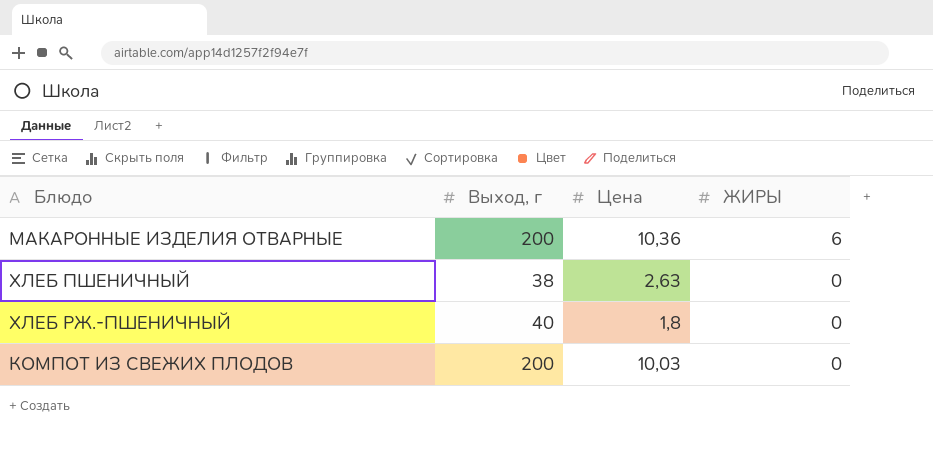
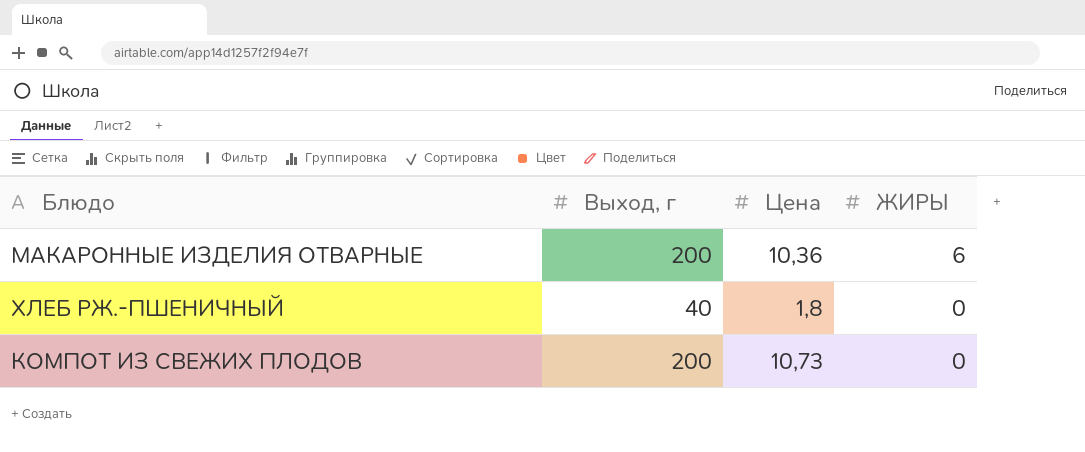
row ХЛЕБ ПШЕНИЧНЫЙ: 38 | 2,63 | 0 -> none
КОМПОТ ИЗ СВЕЖИХ ПЛОДОВ | Цена: 10,03 -> 10,73

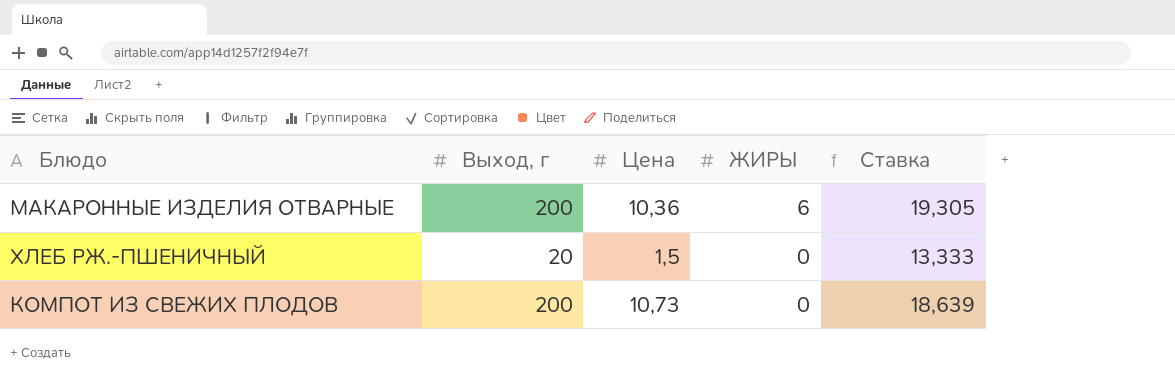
column Ставка | formula: none -> [Выход, г] / [Цена]
ХЛЕБ РЖ.-ПШЕНИЧНЫЙ | Выход, г: 40 -> 20
ХЛЕБ РЖ.-ПШЕНИЧНЫЙ | Цена: 1,8 -> 1,5

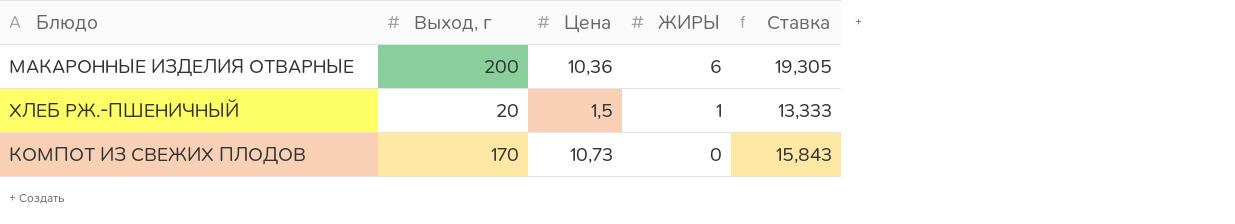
ХЛЕБ РЖ.-ПШЕНИЧНЫЙ | ЖИРЫ: 0 -> 1
КОМПОТ ИЗ СВЕЖИХ ПЛОДОВ | Выход, г: 200 -> 170
КОМПОТ ИЗ СВЕЖИХ ПЛОДОВ | Ставка: 18,639 -> 15,843

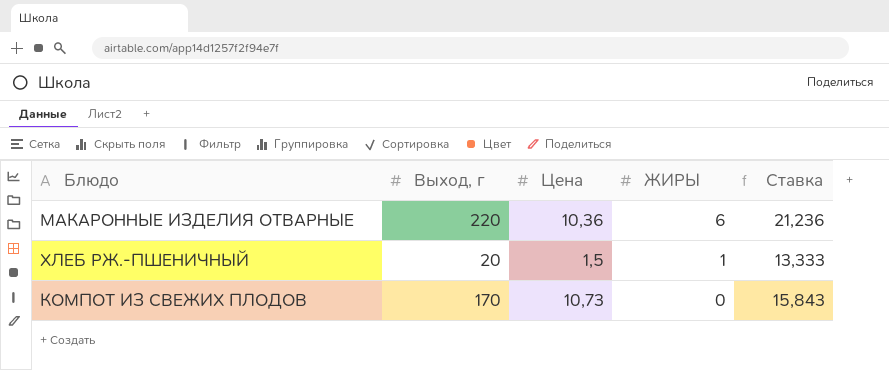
МАКАРОННЫЕ ИЗДЕЛИЯ ОТВАРНЫЕ | Выход, г: 200 -> 220
МАКАРОННЫЕ ИЗДЕЛИЯ ОТВАРНЫЕ | Ставка: 19,305 -> 21,236

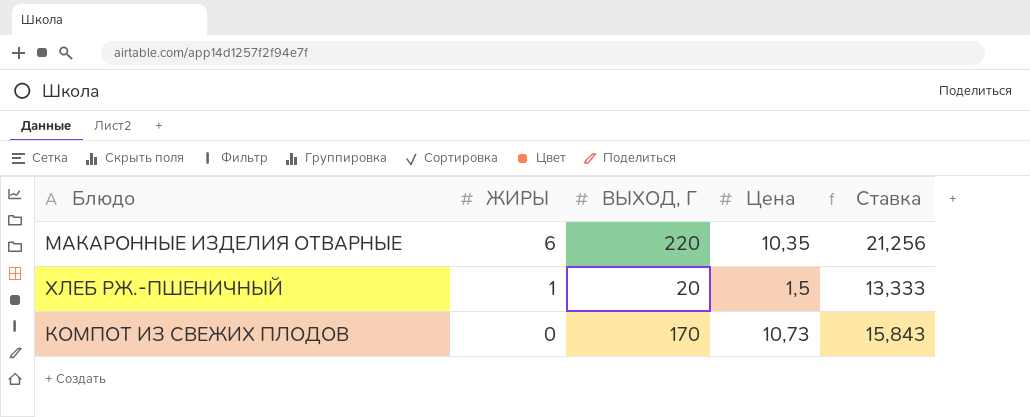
column ЖИРЫ | position: 4 -> 2
column name: Выход, г -> ВЫХОД, Г
МАКАРОННЫЕ ИЗДЕЛИЯ ОТВАРНЫЕ | Цена: 10,36 -> 10,35
МАКАРОННЫЕ ИЗДЕЛИЯ ОТВАРНЫЕ | Ставка: 21,236 -> 21,256

